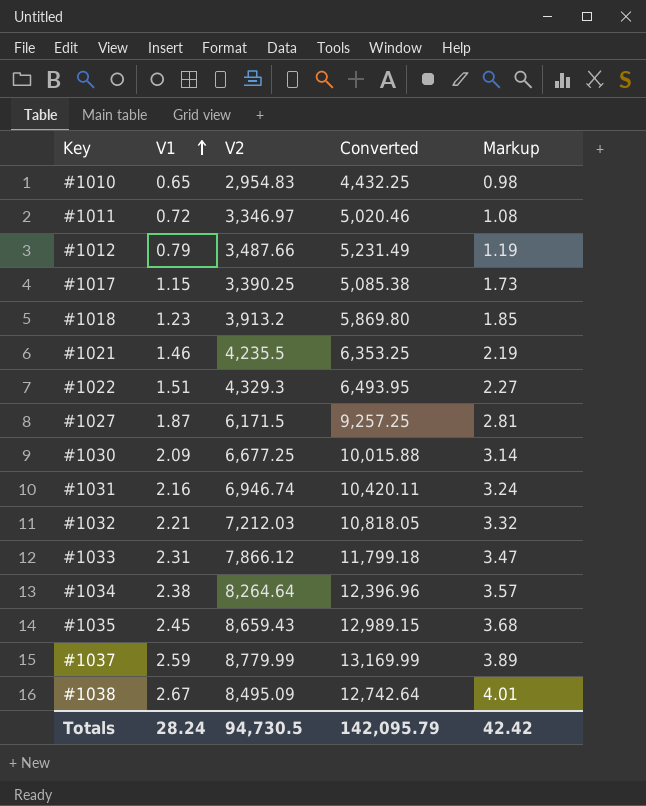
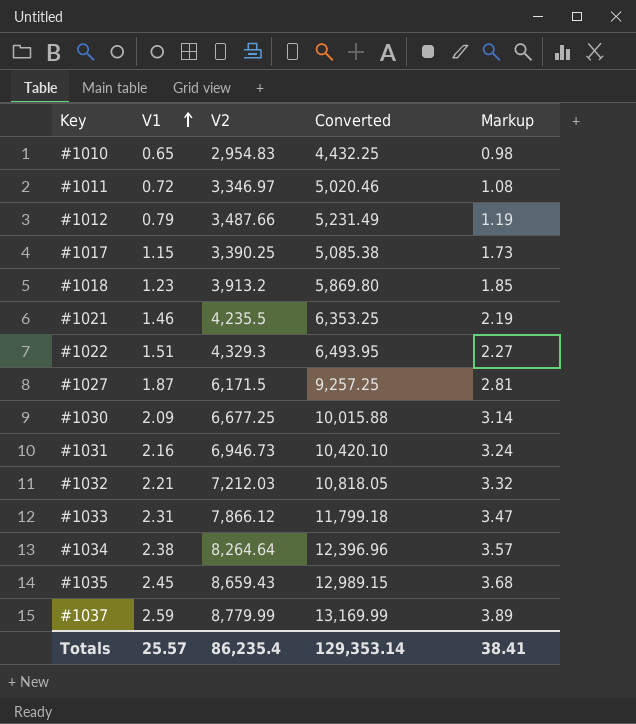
row #1038: 2.67 | 8,495.09 | 12,742.64 | 4.01 -> none
#1031 | V2: 6,946.74 -> 6,946.73
#1031 | Converted: 10,420.11 -> 10,420.10
Totals | V1: 28.24 -> 25.57
Totals | V2: 94,730.5 -> 86,235.4
Totals | Converted: 142,095.79 -> 129,353.14
Totals | Markup: 42.42 -> 38.41

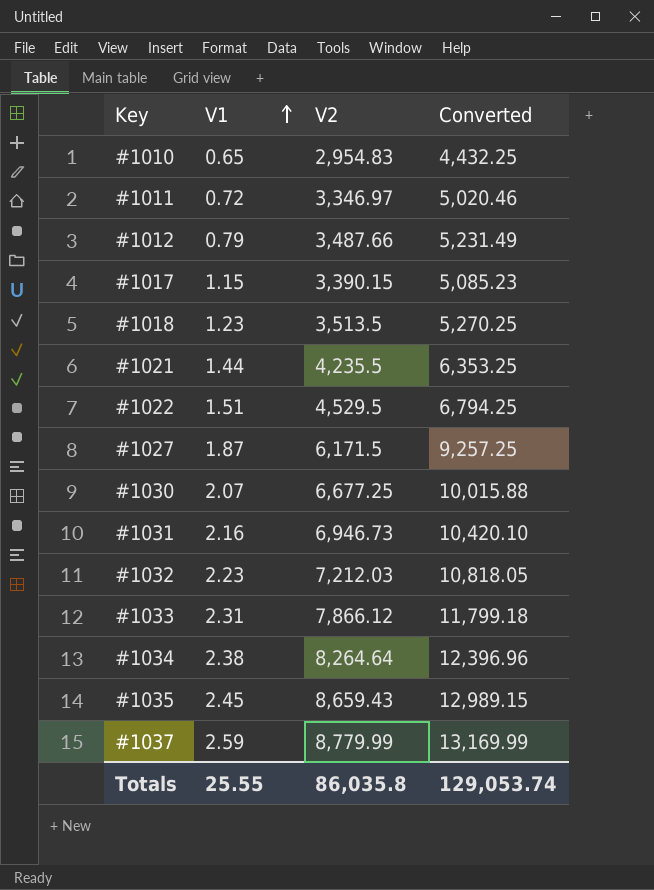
column Markup | formula: [V1] * 1.5 -> none
#1017 | V2: 3,390.25 -> 3,390.15
#1017 | Converted: 5,085.38 -> 5,085.23
#1018 | V2: 3,913.2 -> 3,513.5
#1018 | Converted: 5,869.80 -> 5,270.25
#1021 | V1: 1.46 -> 1.44
#1022 | V2: 4,329.3 -> 4,529.5
#1022 | Converted: 6,493.95 -> 6,794.25
#1030 | V1: 2.09 -> 2.07
#1032 | V1: 2.21 -> 2.23
Totals | V1: 25.57 -> 25.55
Totals | V2: 86,235.4 -> 86,035.8
Totals | Converted: 129,353.14 -> 129,053.74

